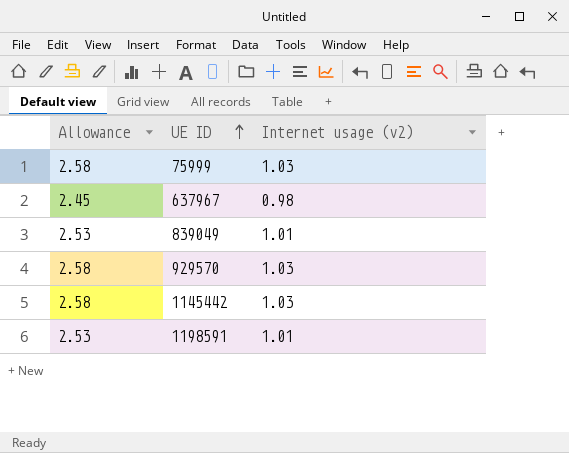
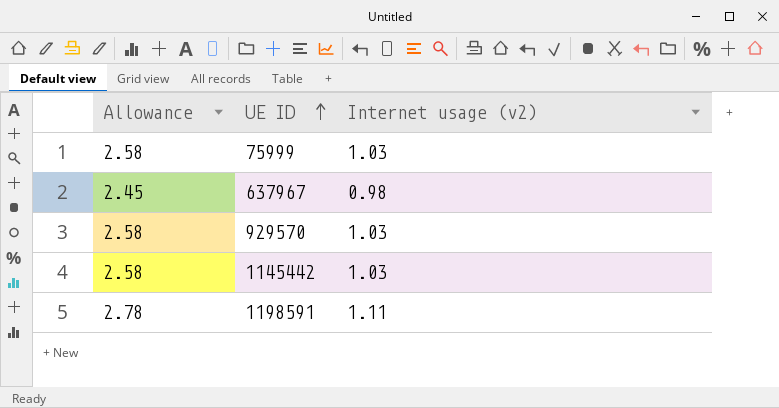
row 839049: 2.53 | 1.01 -> none
1198591 | Allowance: 2.53 -> 2.78
1198591 | Internet usage (v2): 1.01 -> 1.11

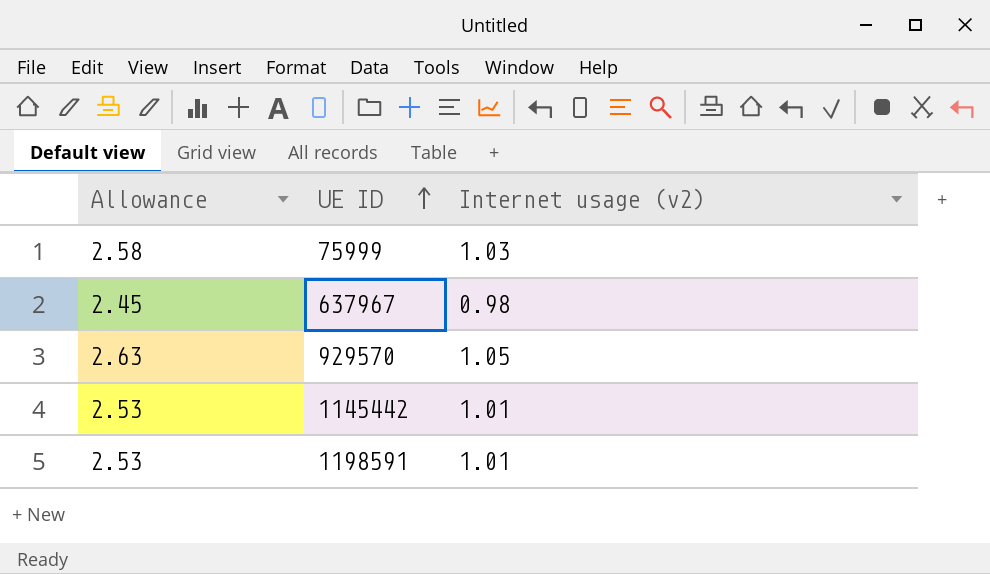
929570 | Allowance: 2.58 -> 2.63
929570 | Internet usage (v2): 1.03 -> 1.05
1145442 | Allowance: 2.58 -> 2.53
1145442 | Internet usage (v2): 1.03 -> 1.01
1198591 | Allowance: 2.78 -> 2.53
1198591 | Internet usage (v2): 1.11 -> 1.01

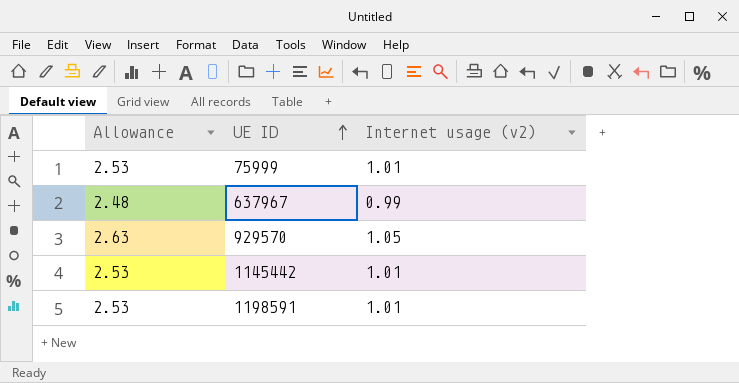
75999 | Allowance: 2.58 -> 2.53
75999 | Internet usage (v2): 1.03 -> 1.01
637967 | Allowance: 2.45 -> 2.48
637967 | Internet usage (v2): 0.98 -> 0.99

